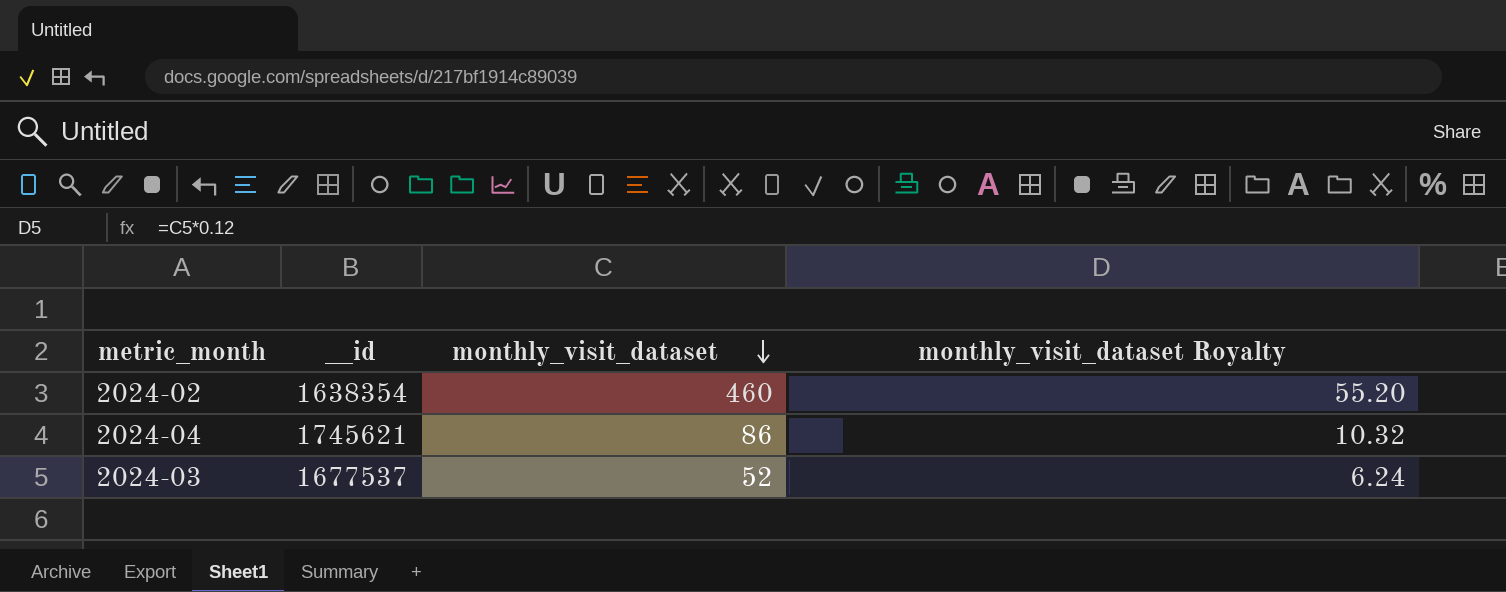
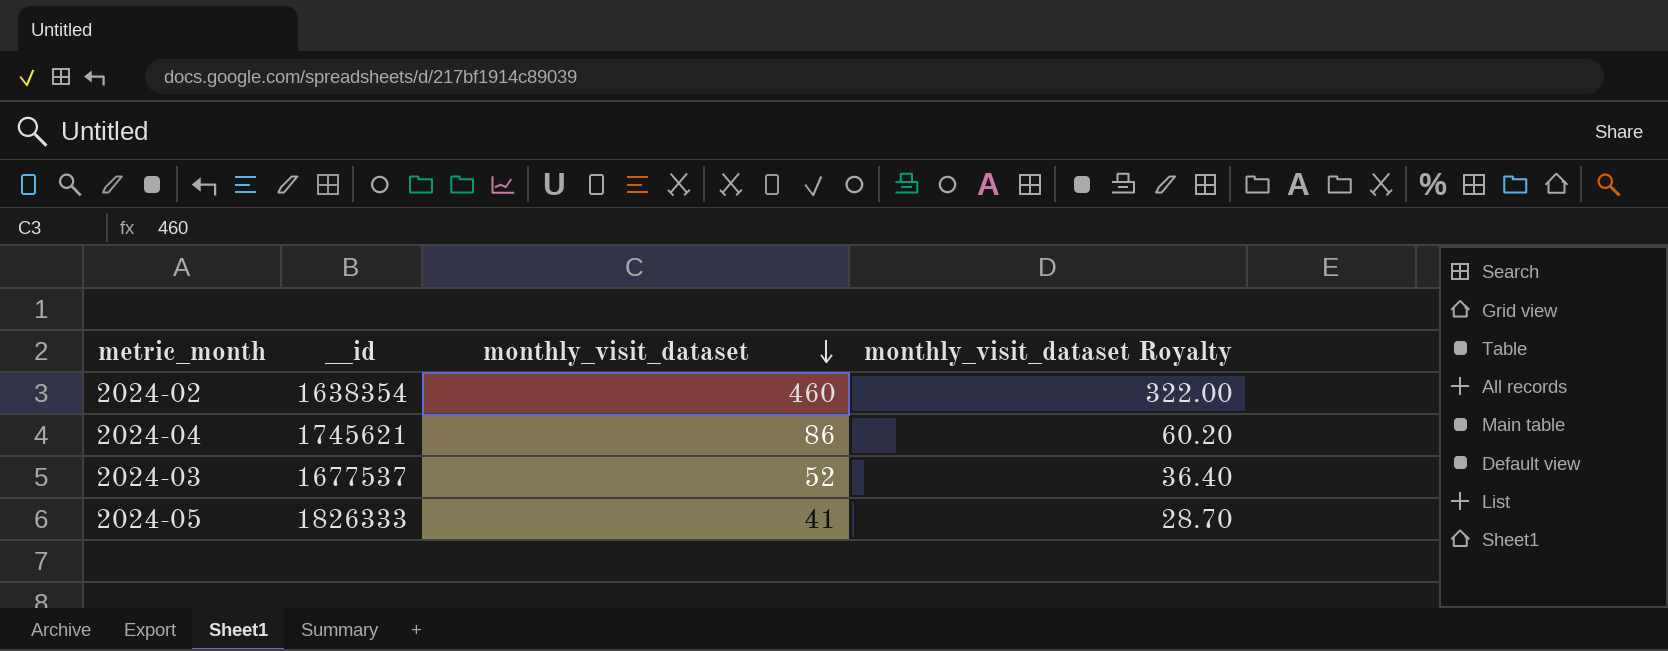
column monthly_visit_dataset Royalty | formula: [monthly_visit_dataset] * 0.12 -> [monthly_visit_dataset] * 0.7
row 2024-05: none -> 1826333 | 41 | 28.70

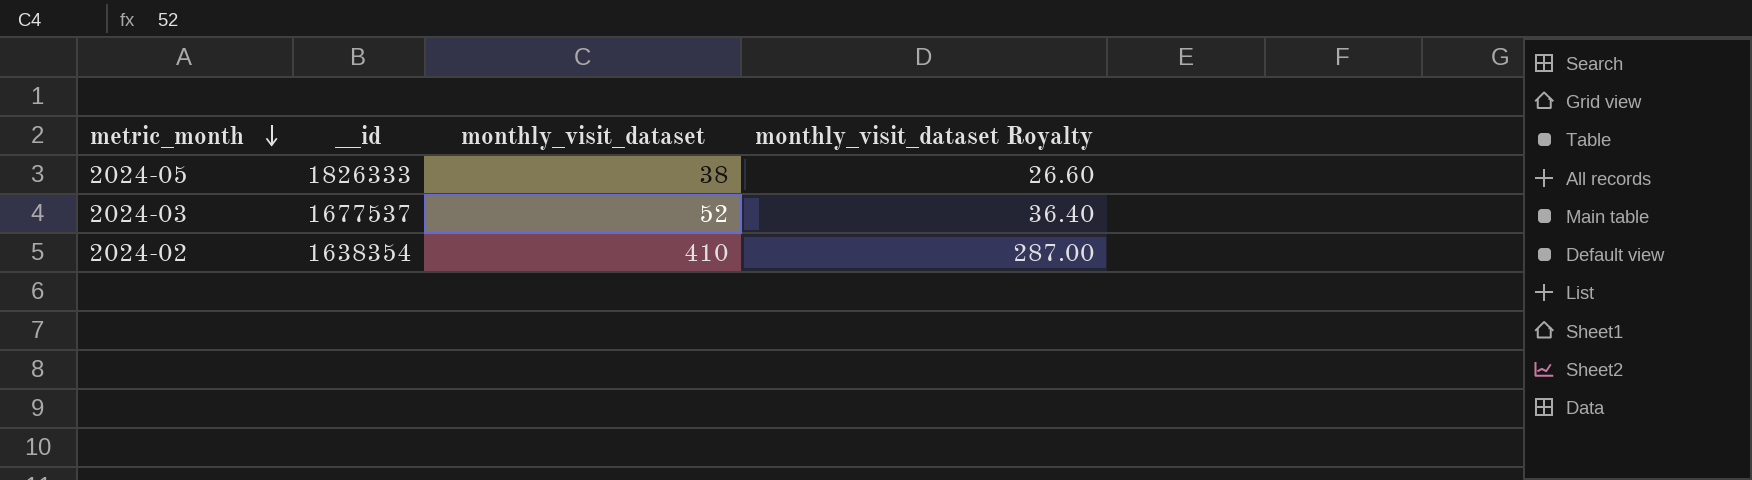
row order: monthly_visit_dataset descending -> metric_month descending
row 2024-04: 1745621 | 86 | 60.20 -> none
2024-05 | monthly_visit_dataset: 41 -> 38
2024-05 | monthly_visit_dataset Royalty: 28.70 -> 26.60
2024-02 | monthly_visit_dataset: 460 -> 410
2024-02 | monthly_visit_dataset Royalty: 322.00 -> 287.00

